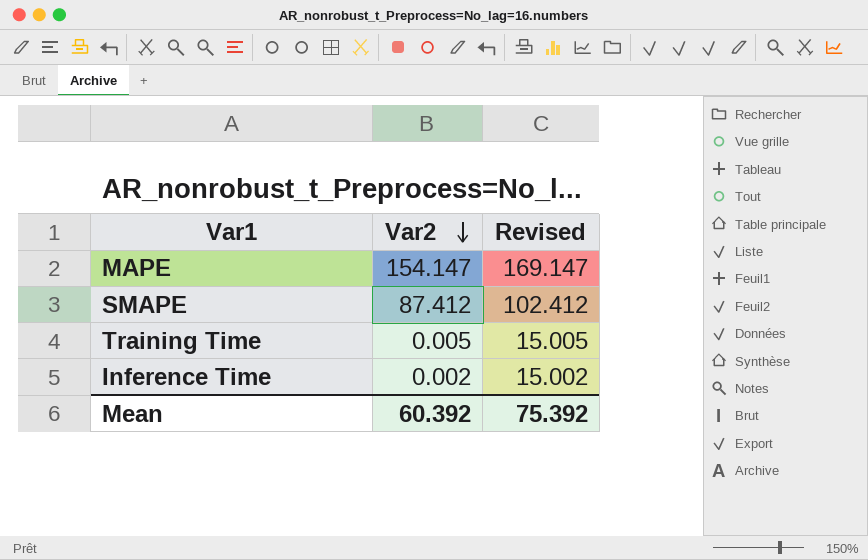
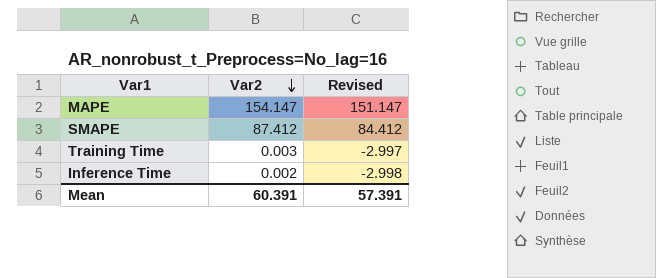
column Revised | formula: [Var2] + 15 -> [Var2] - 3
Training Time | Var2: 0.005 -> 0.003
Mean | Var2: 60.392 -> 60.391
Mean | Revised: 75.392 -> 57.391

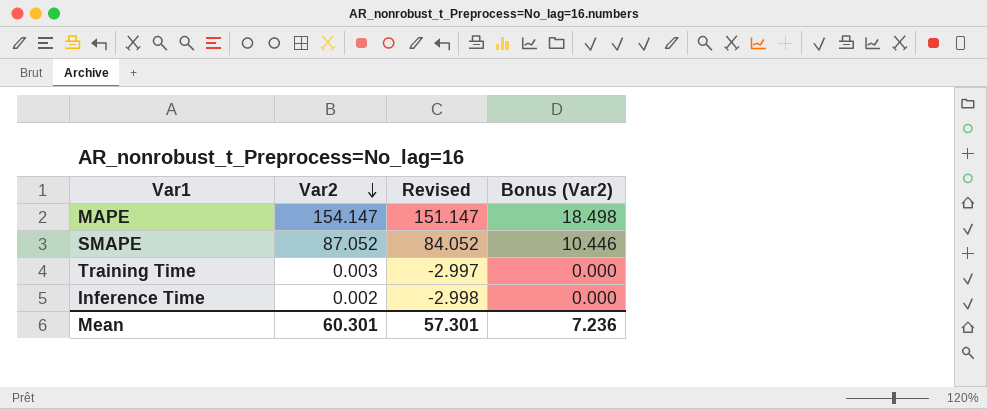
column Bonus (Var2) | formula: none -> [Var2] * 0.12
SMAPE | Var2: 87.412 -> 87.052
SMAPE | Revised: 84.412 -> 84.052
Mean | Var2: 60.391 -> 60.301
Mean | Revised: 57.391 -> 57.301

